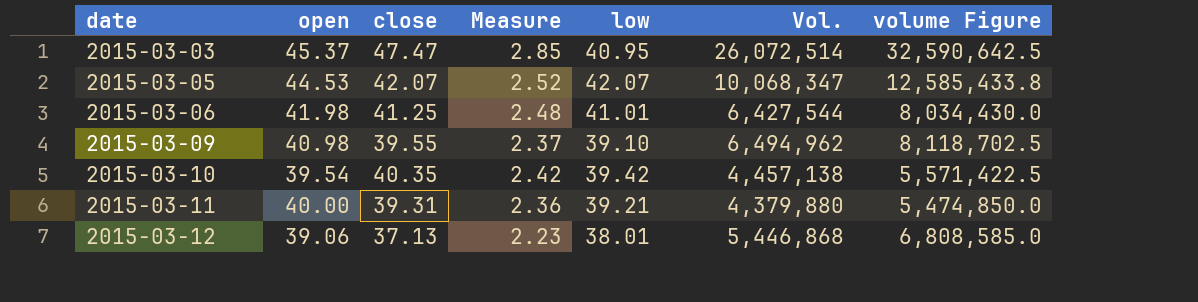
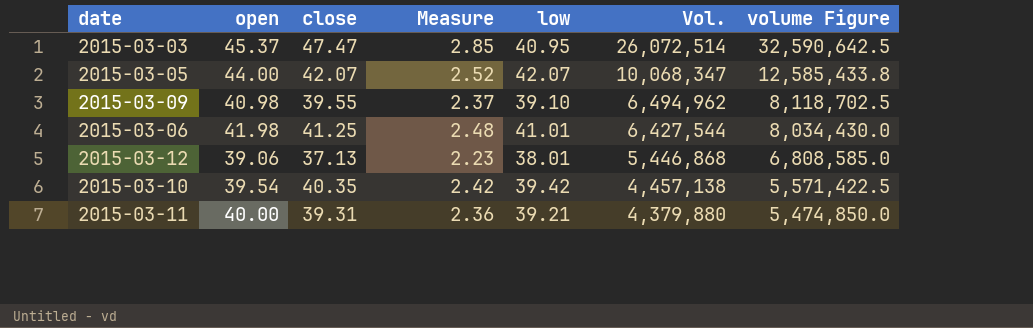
row order: date ascending -> Vol. descending
2015-03-05 | open: 44.53 -> 44.00

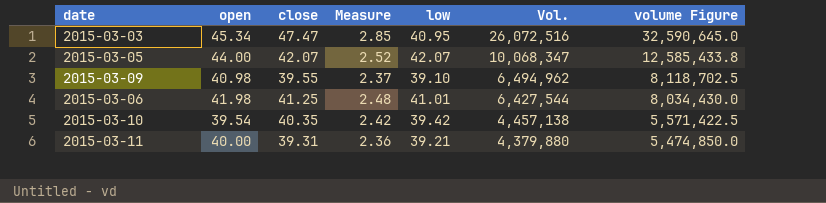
row 2015-03-12: 39.06 | 37.13 | 2.23 | 38.01 | 5,446,868 | 6,808,585.0 -> none
2015-03-03 | open: 45.37 -> 45.34
2015-03-03 | Vol.: 26,072,514 -> 26,072,516
2015-03-03 | volume Figure: 32,590,642.5 -> 32,590,645.0

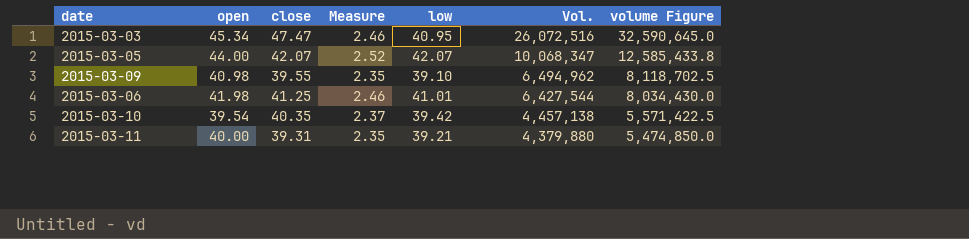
column Measure | formula: [close] * 0.06 -> [low] * 0.06

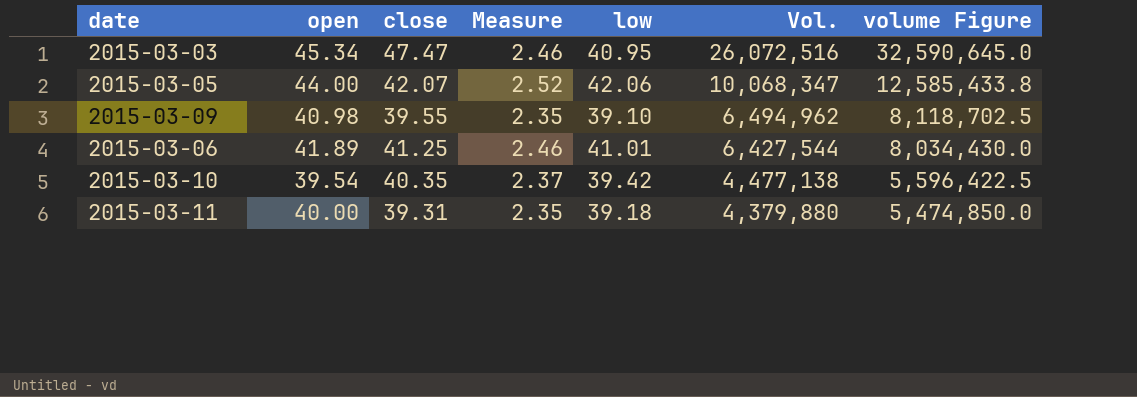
2015-03-05 | low: 42.07 -> 42.06
2015-03-06 | open: 41.98 -> 41.89
2015-03-10 | Vol.: 4,457,138 -> 4,477,138
2015-03-10 | volume Figure: 5,571,422.5 -> 5,596,422.5
2015-03-11 | low: 39.21 -> 39.18

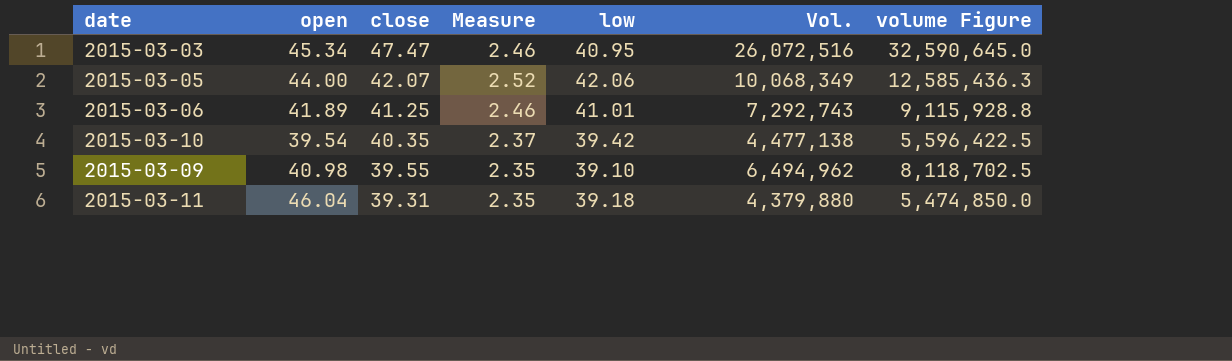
row order: Vol. descending -> close descending
2015-03-05 | Vol.: 10,068,347 -> 10,068,349
2015-03-05 | volume Figure: 12,585,433.8 -> 12,585,436.3
2015-03-06 | Vol.: 6,427,544 -> 7,292,743
2015-03-06 | volume Figure: 8,034,430.0 -> 9,115,928.8
2015-03-11 | open: 40.00 -> 46.04

